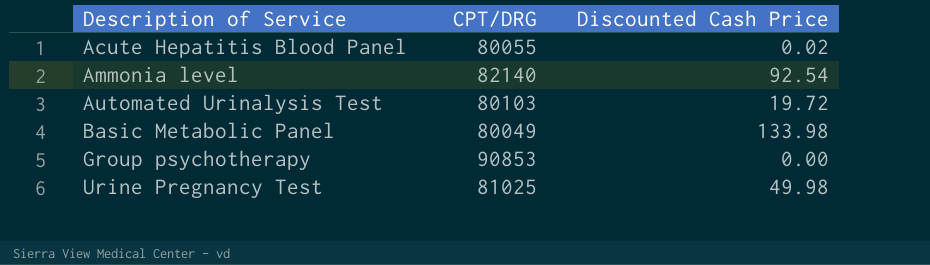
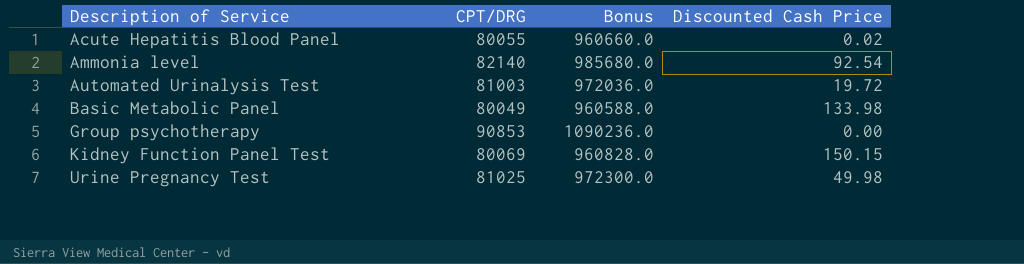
column Bonus | formula: none -> [CPT/DRG] * 12
Automated Urinalysis Test | CPT/DRG: 80103 -> 81003
row Kidney Function Panel Test: none -> 80069 | 960828.0 | 150.15

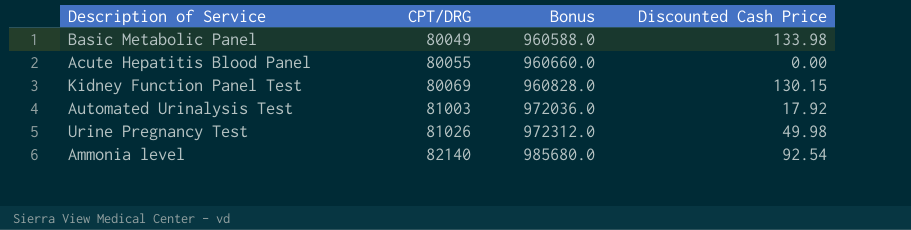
row order: Description of Service ascending -> CPT/DRG ascending
row Group psychotherapy: 90853 | 1090236.0 | 0.00 -> none
Acute Hepatitis Blood Panel | Discounted Cash Price: 0.02 -> 0.00
Kidney Function Panel Test | Discounted Cash Price: 150.15 -> 130.15
Automated Urinalysis Test | Discounted Cash Price: 19.72 -> 17.92
Urine Pregnancy Test | CPT/DRG: 81025 -> 81026
Urine Pregnancy Test | Bonus: 972300.0 -> 972312.0

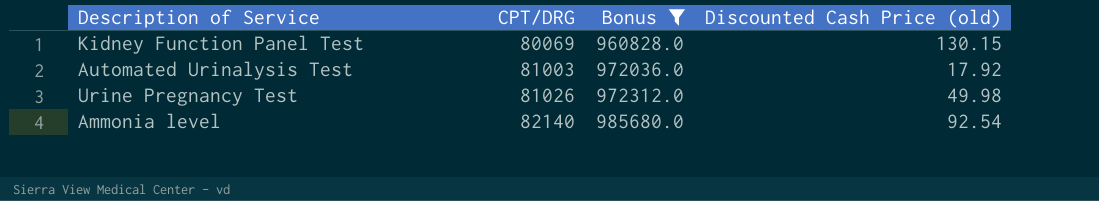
filter: none -> Bonus >= 960828.0
column name: Discounted Cash Price -> Discounted Cash Price (old)

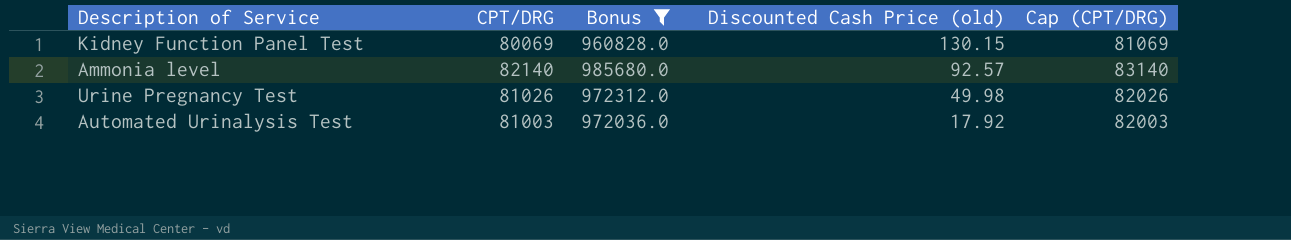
row order: CPT/DRG ascending -> Discounted Cash Price (old) descending
column Cap (CPT/DRG) | formula: none -> [CPT/DRG] + 1000
Ammonia level | Discounted Cash Price (old): 92.54 -> 92.57

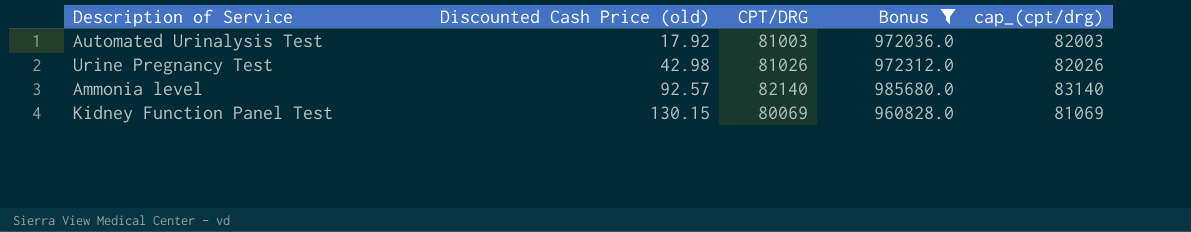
row order: Discounted Cash Price (old) descending -> Discounted Cash Price (old) ascending
column Discounted Cash Price (old) | position: 4 -> 2
column name: Cap (CPT/DRG) -> cap_(cpt/drg)
Urine Pregnancy Test | Discounted Cash Price (old): 49.98 -> 42.98

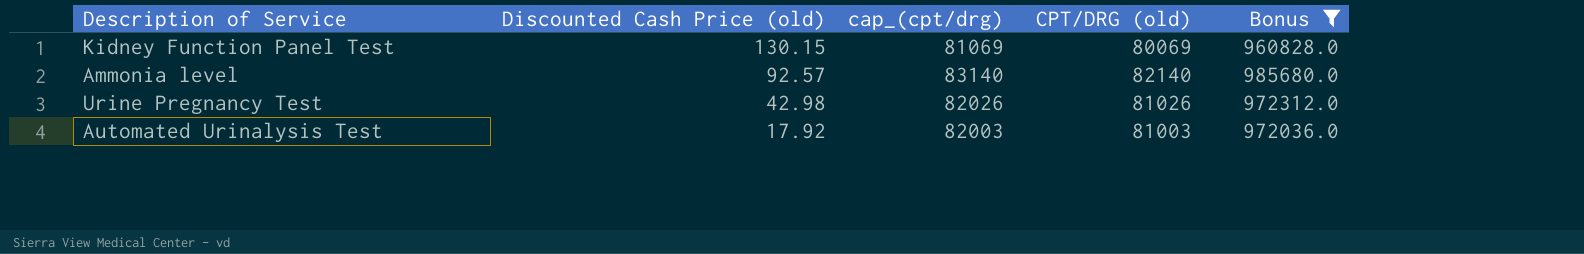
row order: Discounted Cash Price (old) ascending -> Discounted Cash Price (old) descending
column cap_(cpt/drg) | position: 5 -> 3
column name: CPT/DRG -> CPT/DRG (old)

